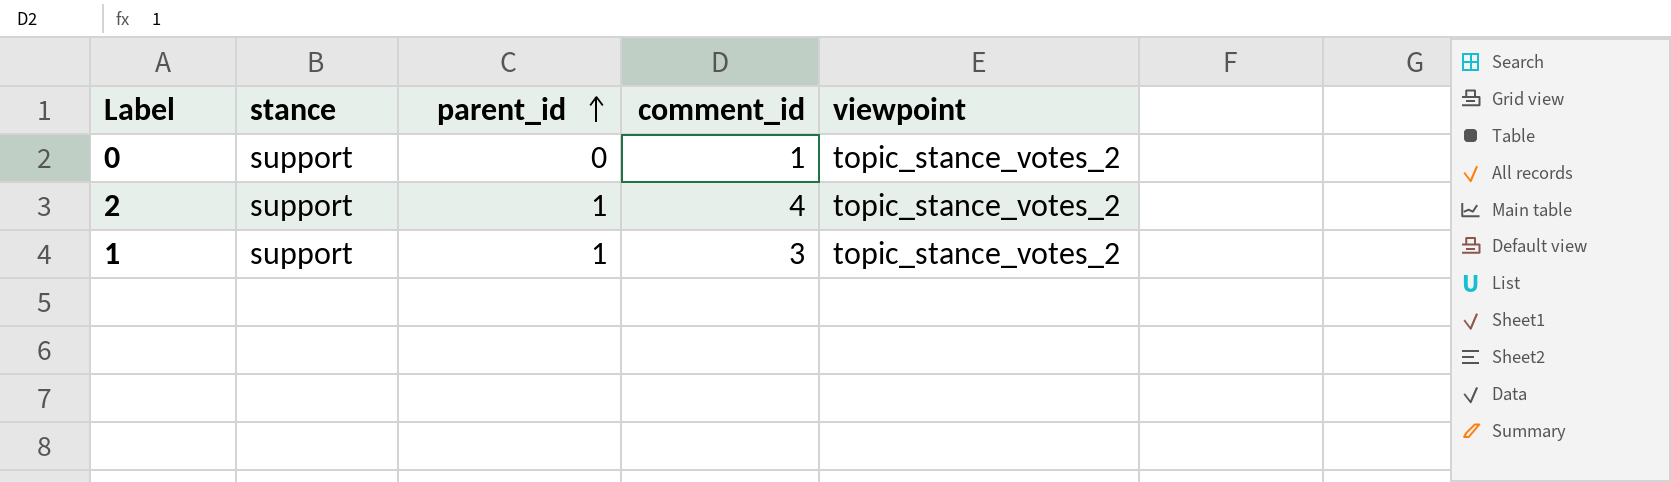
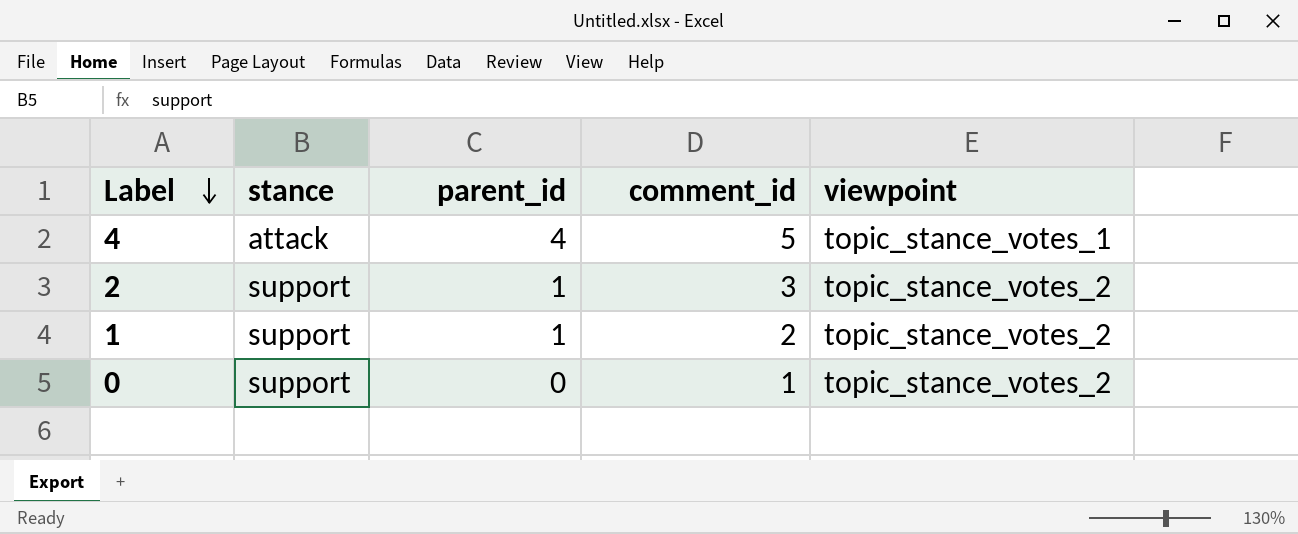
row order: parent_id ascending -> Label descending
row 4: none -> attack | 4 | 5 | topic_stance_votes_1
2 | comment_id: 4 -> 3
1 | comment_id: 3 -> 2

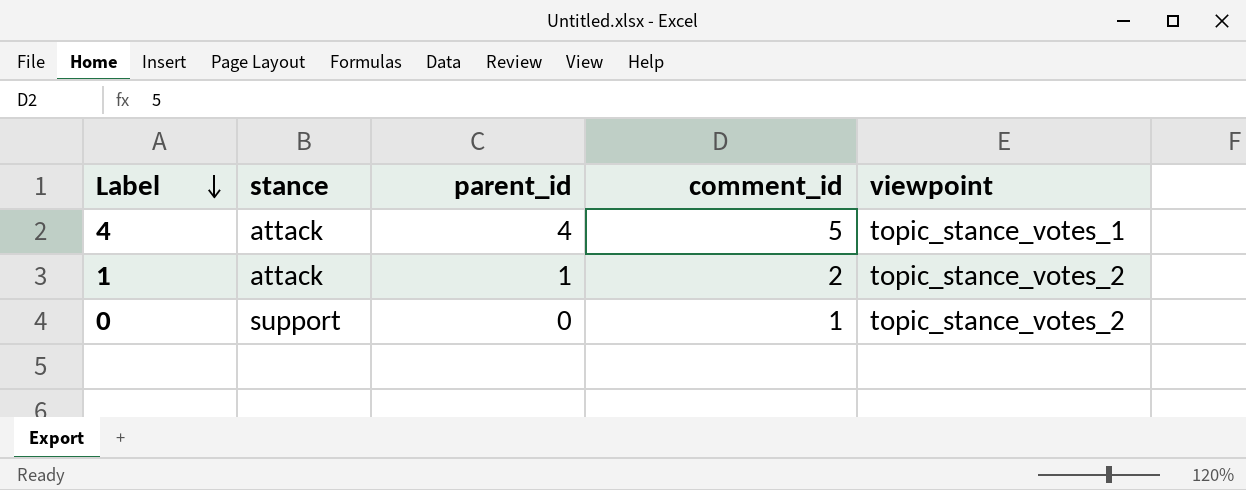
row 2: support | 1 | 3 | topic_stance_votes_2 -> none
1 | stance: support -> attack

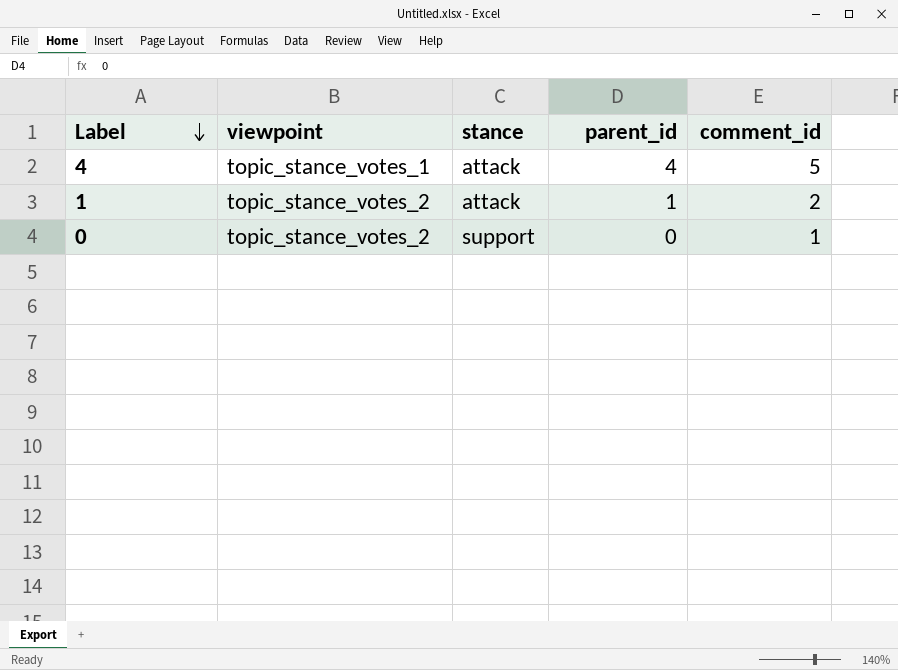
column viewpoint | position: 5 -> 2

